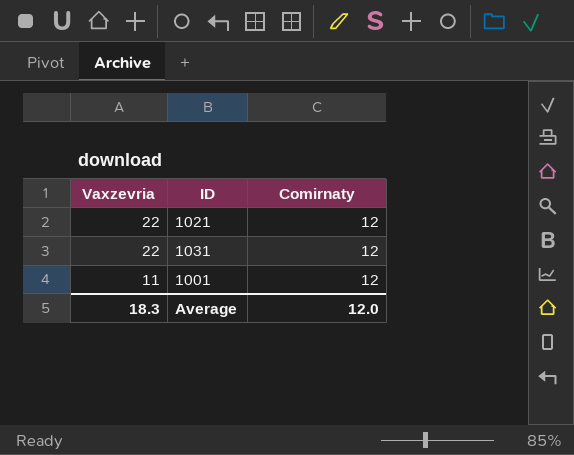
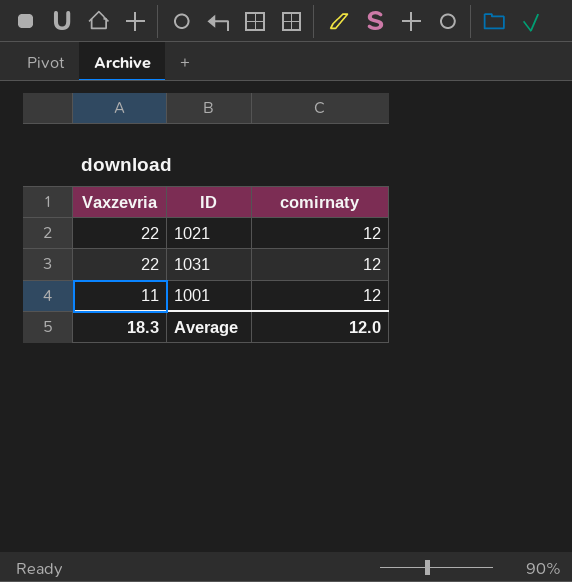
column name: Comirnaty -> comirnaty

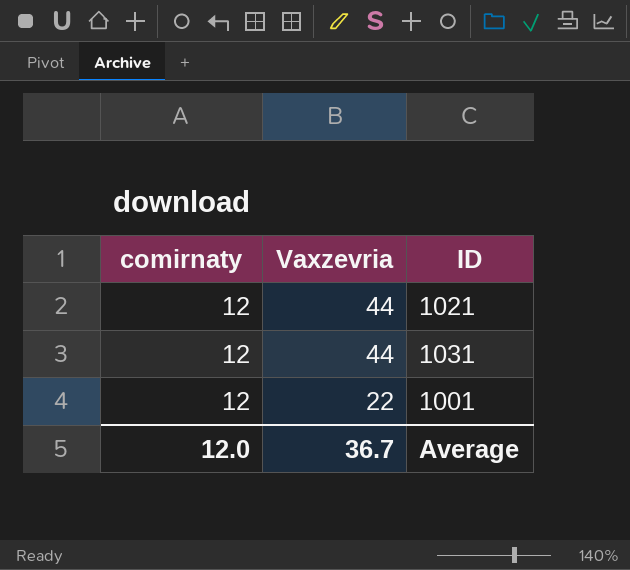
column comirnaty | position: 3 -> 1
1021 | Vaxzevria: 22 -> 44
1031 | Vaxzevria: 22 -> 44
1001 | Vaxzevria: 11 -> 22
Average | Vaxzevria: 18.3 -> 36.7

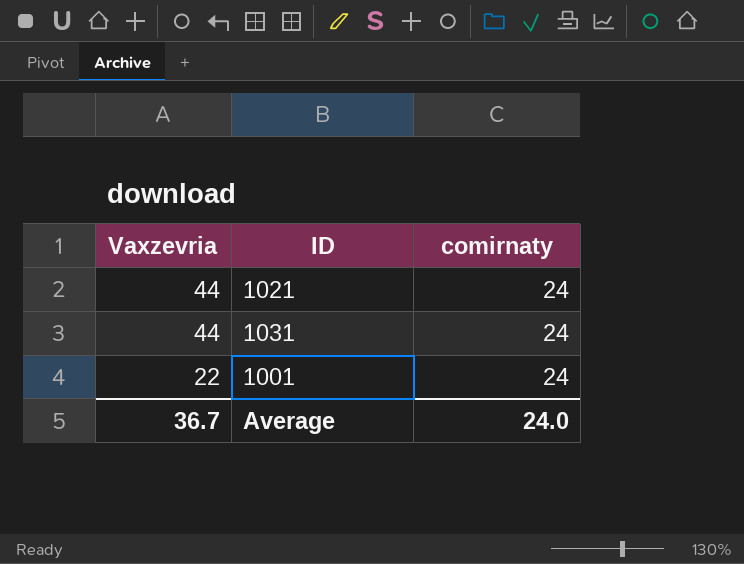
column comirnaty | position: 1 -> 3
1021 | comirnaty: 12 -> 24
1031 | comirnaty: 12 -> 24
1001 | comirnaty: 12 -> 24
Average | comirnaty: 12.0 -> 24.0

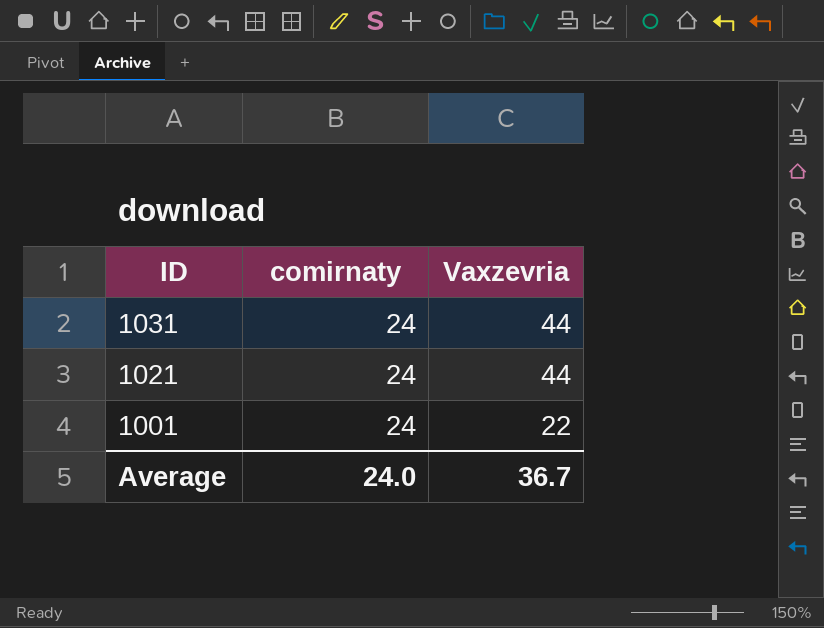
row order: Vaxzevria descending -> ID descending
column Vaxzevria | position: 1 -> 3

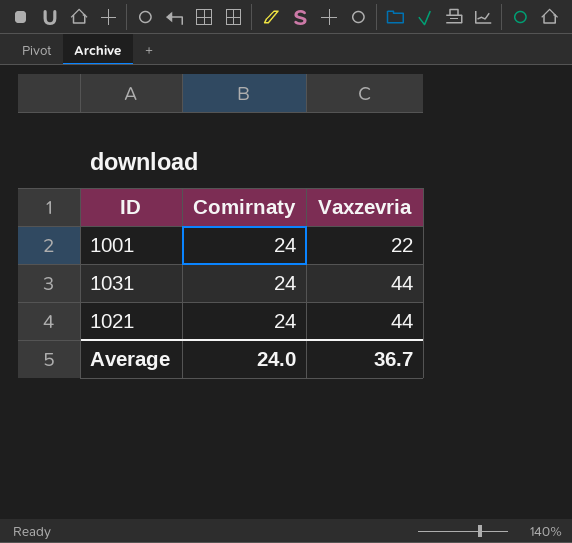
row order: ID descending -> Vaxzevria ascending
column name: comirnaty -> Comirnaty

